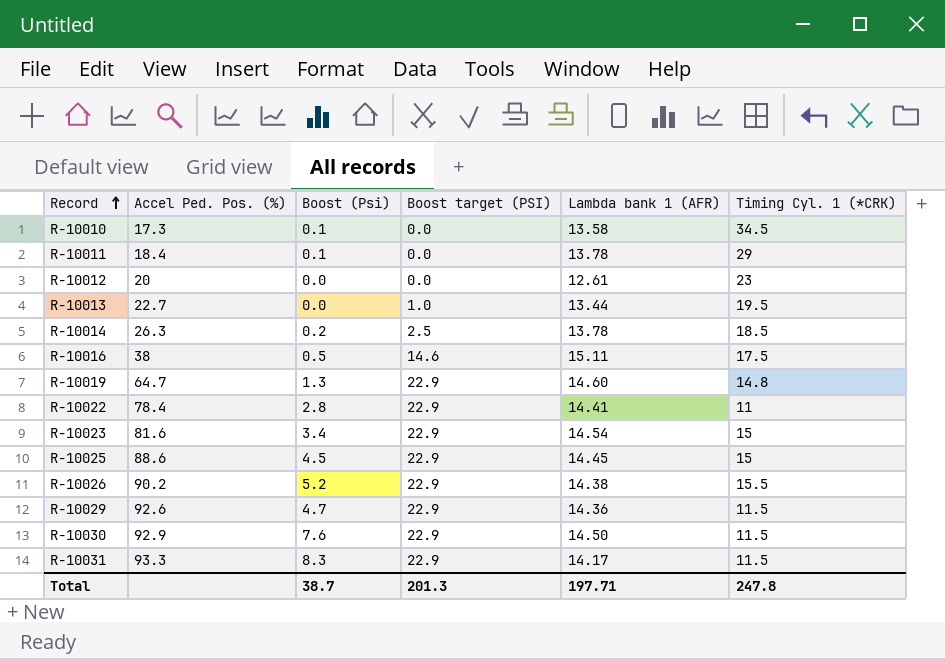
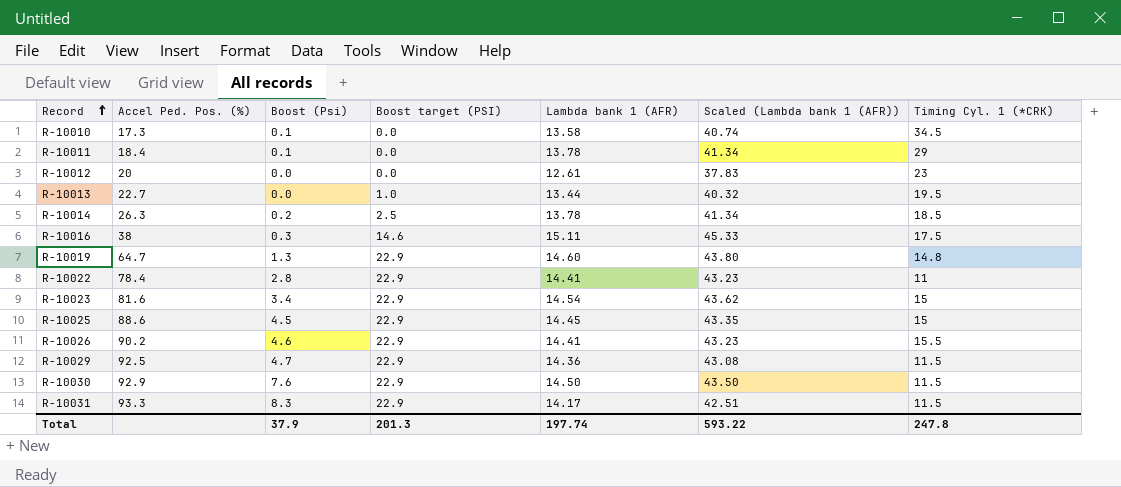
column Scaled (Lambda bank 1 (AFR)) | formula: none -> [Lambda bank 1 (AFR)] * 3
R-10016 | Boost (Psi): 0.5 -> 0.3
R-10026 | Boost (Psi): 5.2 -> 4.6
R-10026 | Lambda bank 1 (AFR): 14.38 -> 14.41
R-10029 | Accel Ped. Pos. (%): 92.6 -> 92.5
Total | Boost (Psi): 38.7 -> 37.9
Total | Lambda bank 1 (AFR): 197.71 -> 197.74

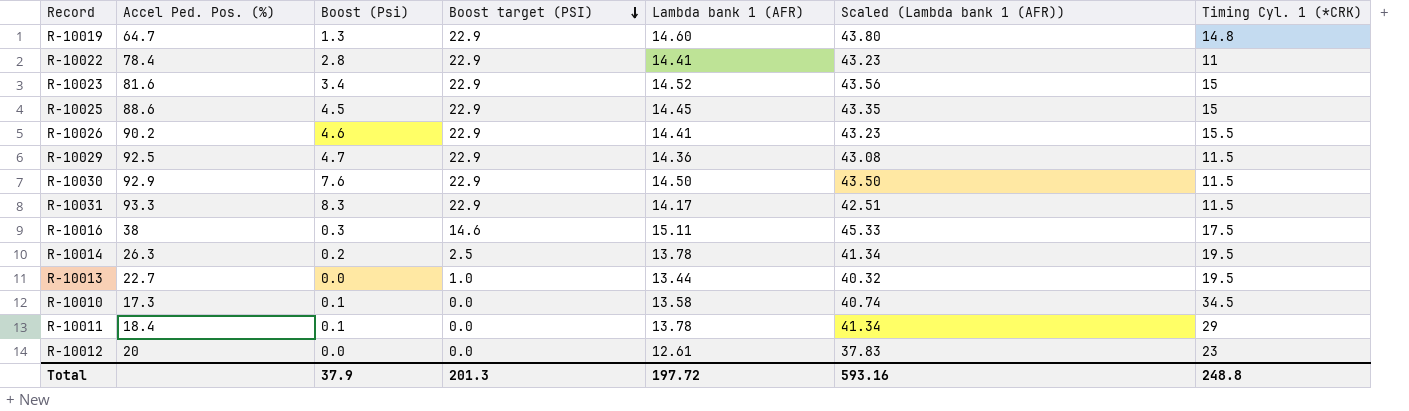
row order: Record ascending -> Boost target (PSI) descending
R-10023 | Lambda bank 1 (AFR): 14.54 -> 14.52
R-10023 | Scaled (Lambda bank 1 (AFR)): 43.62 -> 43.56
R-10014 | Timing Cyl. 1 (*CRK): 18.5 -> 19.5
Total | Lambda bank 1 (AFR): 197.74 -> 197.72
Total | Scaled (Lambda bank 1 (AFR)): 593.22 -> 593.16
Total | Timing Cyl. 1 (*CRK): 247.8 -> 248.8

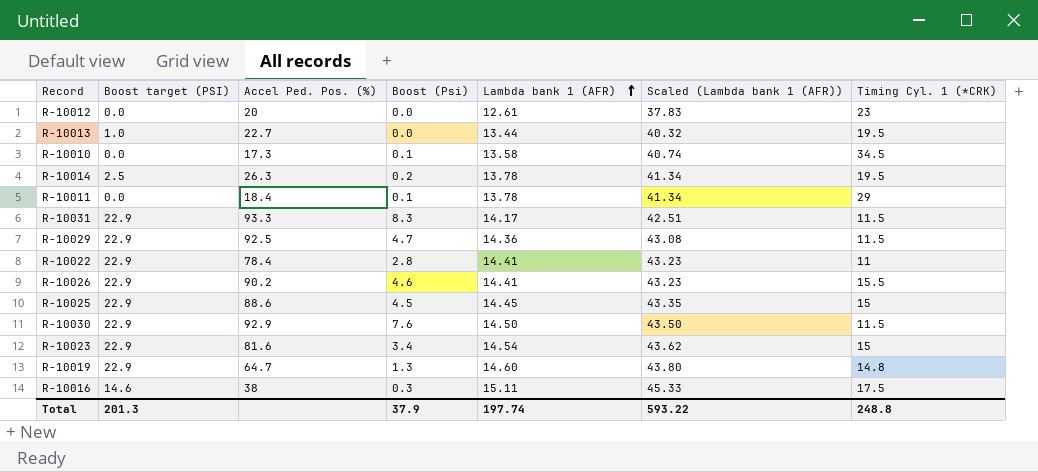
row order: Boost target (PSI) descending -> Lambda bank 1 (AFR) ascending
column Boost target (PSI) | position: 4 -> 2
R-10023 | Lambda bank 1 (AFR): 14.52 -> 14.54
R-10023 | Scaled (Lambda bank 1 (AFR)): 43.56 -> 43.62
Total | Lambda bank 1 (AFR): 197.72 -> 197.74
Total | Scaled (Lambda bank 1 (AFR)): 593.16 -> 593.22

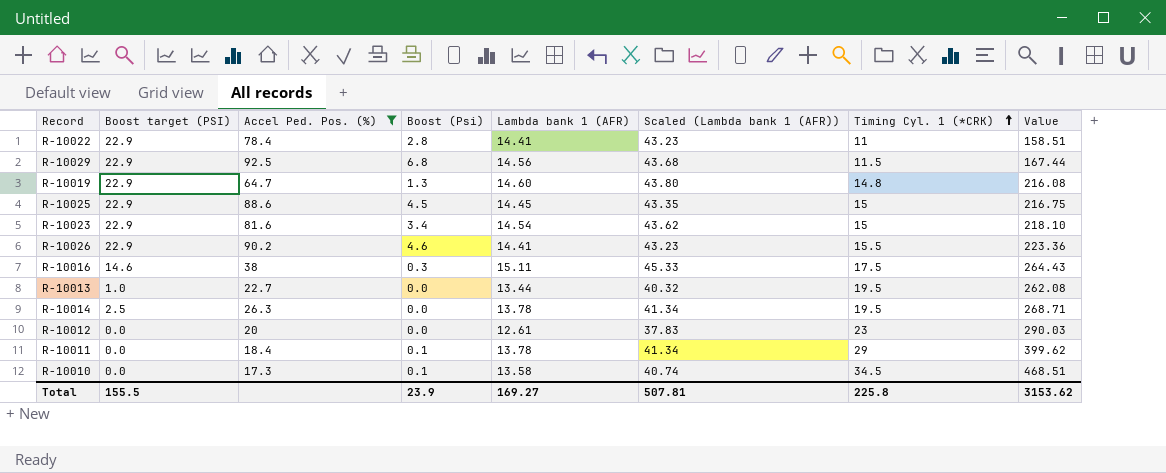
filter: none -> Accel Ped. Pos. (%) <= 92.5
row order: Lambda bank 1 (AFR) ascending -> Timing Cyl. 1 (*CRK) ascending
column Value | formula: none -> [Lambda bank 1 (AFR)] * [Timing Cyl. 1 (*CRK)]
R-10029 | Boost (Psi): 4.7 -> 6.8
R-10029 | Lambda bank 1 (AFR): 14.36 -> 14.56
R-10029 | Scaled (Lambda bank 1 (AFR)): 43.08 -> 43.68
R-10014 | Boost (Psi): 0.2 -> 0.0
Total | Boost target (PSI): 201.3 -> 155.5
Total | Boost (Psi): 37.9 -> 23.9
Total | Lambda bank 1 (AFR): 197.74 -> 169.27
Total | Scaled (Lambda bank 1 (AFR)): 593.22 -> 507.81
Total | Timing Cyl. 1 (*CRK): 248.8 -> 225.8

